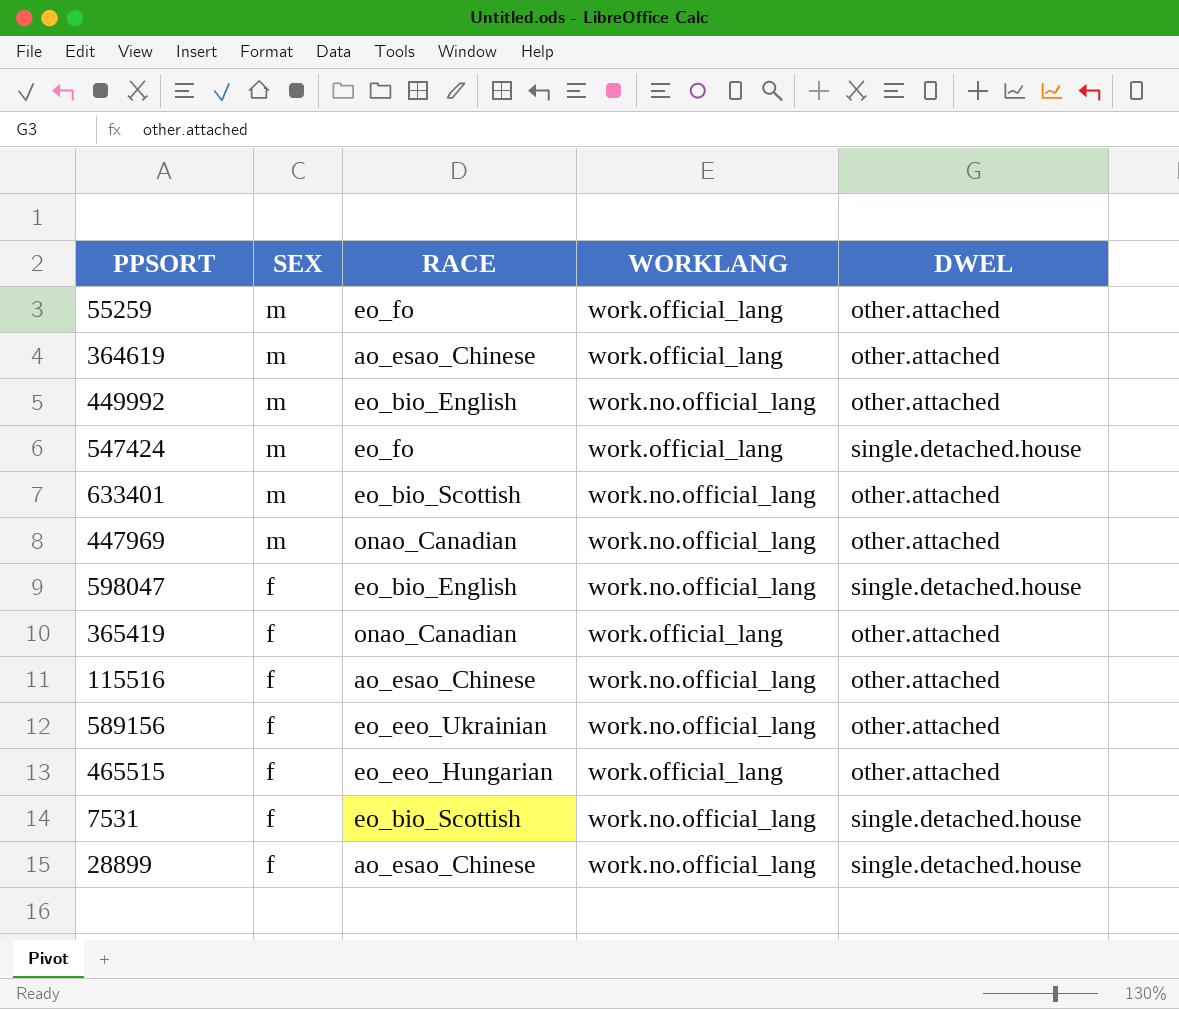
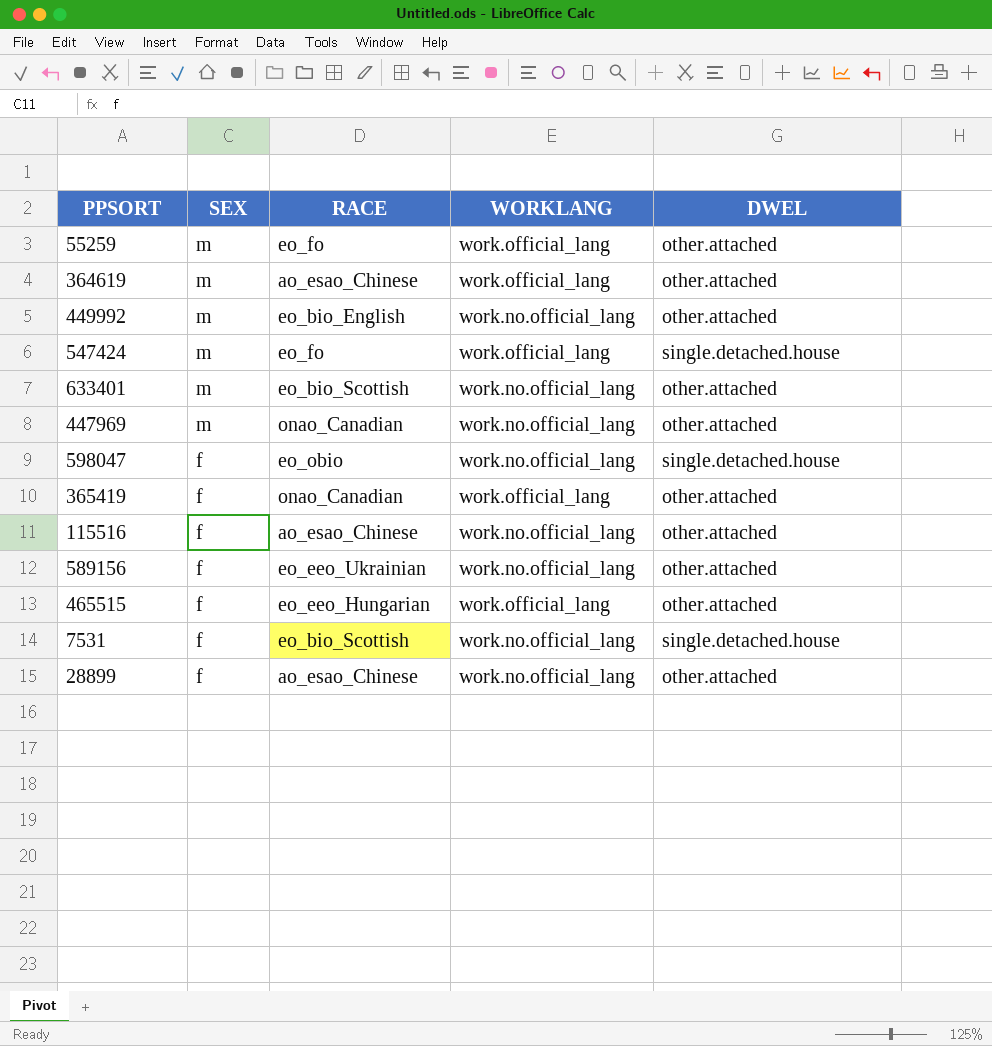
598047 | RACE: eo_bio_English -> eo_obio
28899 | DWEL: single.detached.house -> other.attached

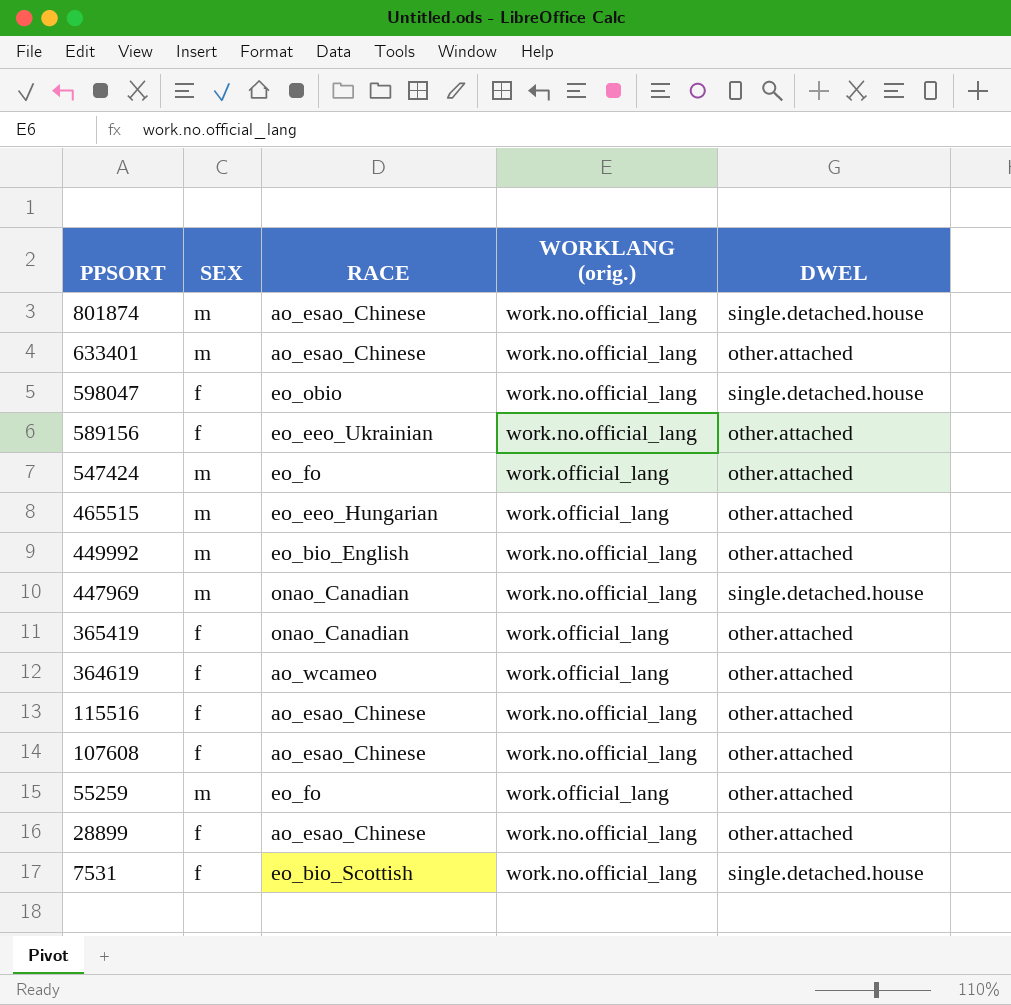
row order: SEX descending -> PPSORT descending
column name: WORKLANG -> WORKLANG (orig.)
row 801874: none -> m | ao_esao_Chinese | work.no.official_lang | single.detached.house
633401 | RACE: eo_bio_Scottish -> ao_esao_Chinese
547424 | DWEL: single.detached.house -> other.attached
465515 | SEX: f -> m
447969 | DWEL: other.attached -> single.detached.house
364619 | SEX: m -> f
364619 | RACE: ao_esao_Chinese -> ao_wcameo
row 107608: none -> f | ao_esao_Chinese | work.no.official_lang | other.attached

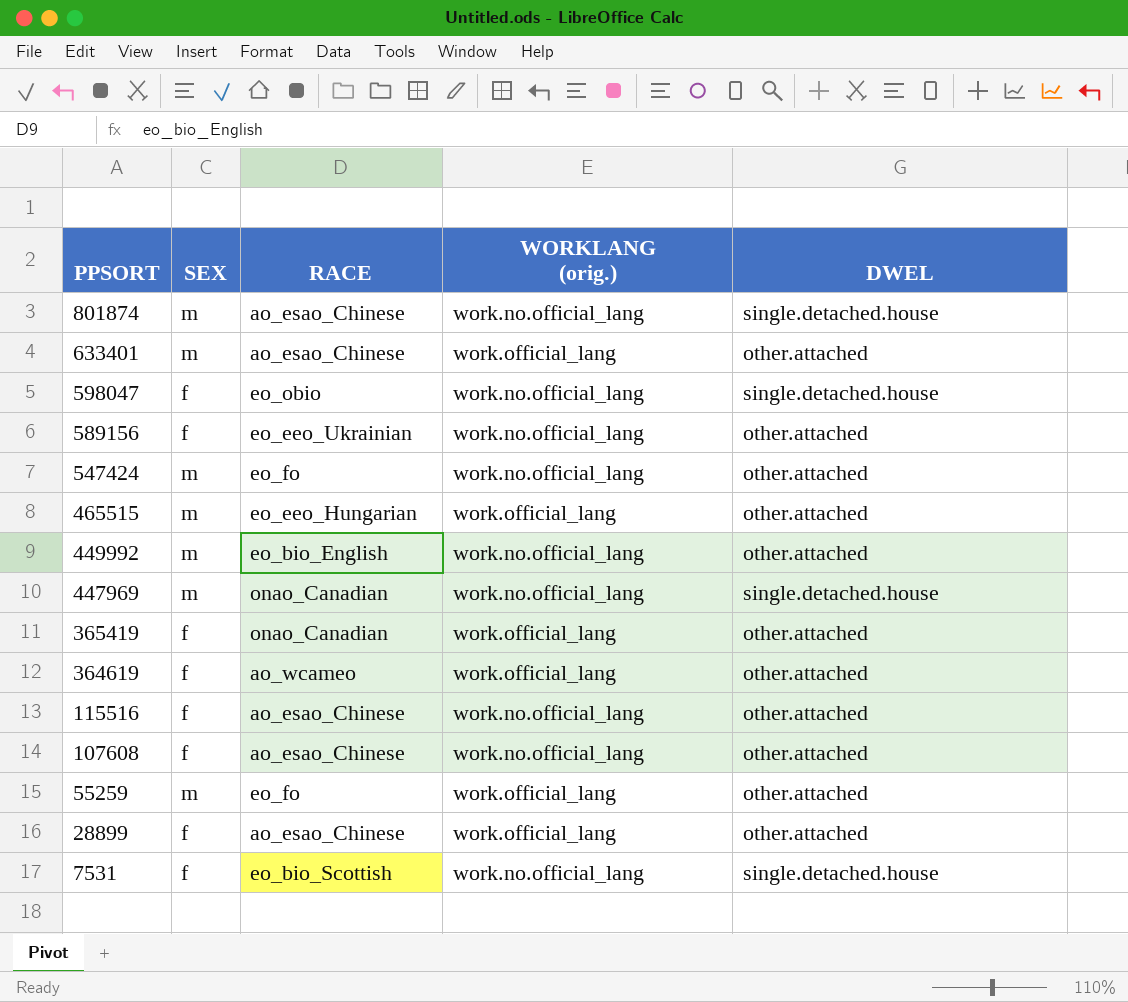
633401 | WORKLANG (orig.): work.no.official_lang -> work.official_lang
547424 | WORKLANG (orig.): work.official_lang -> work.no.official_lang
28899 | WORKLANG (orig.): work.no.official_lang -> work.official_lang

